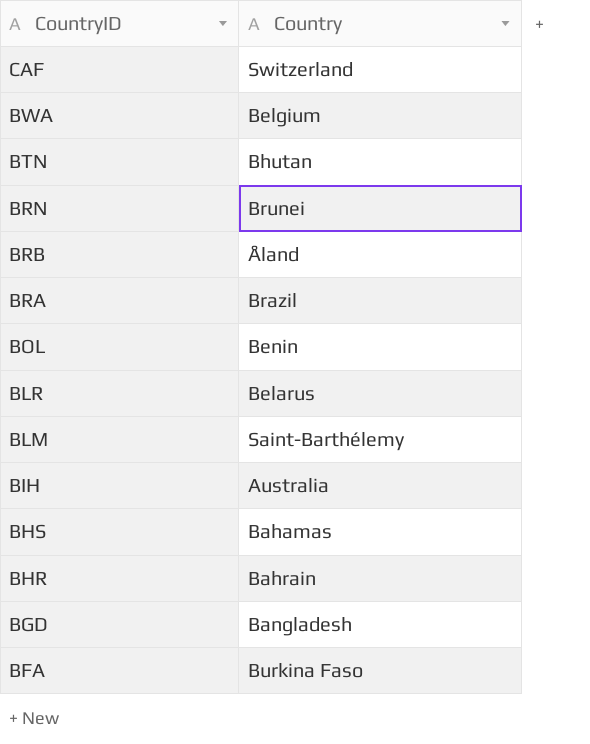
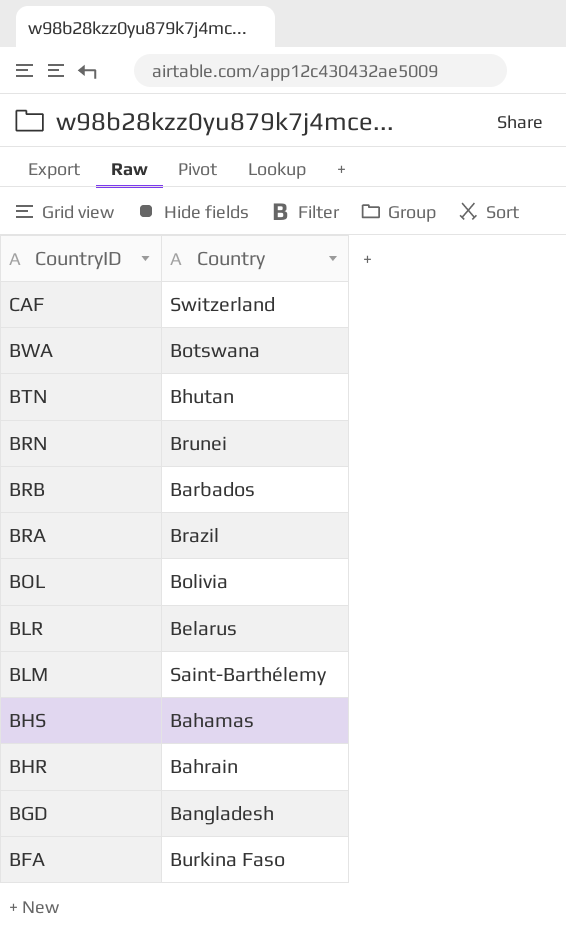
row BIH: Australia -> none
BWA | Country: Belgium -> Botswana
BRB | Country: Åland -> Barbados
BOL | Country: Benin -> Bolivia

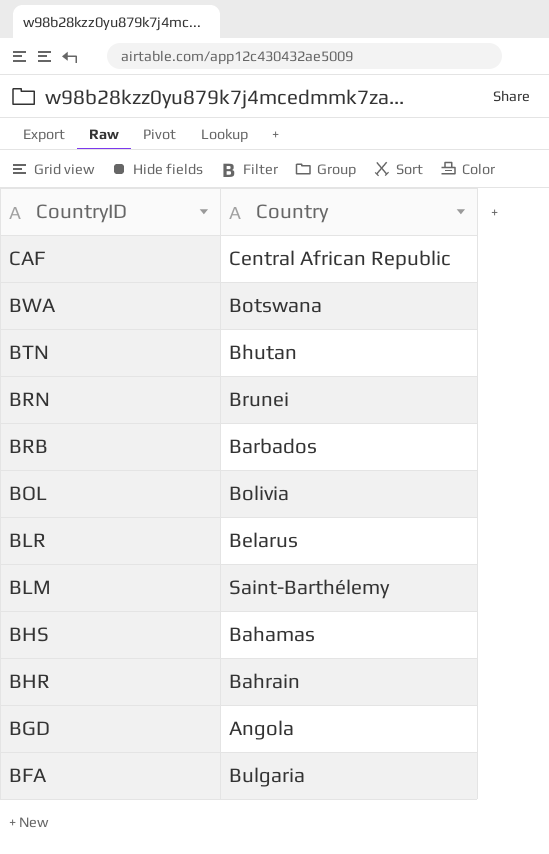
row BRA: Brazil -> none
CAF | Country: Switzerland -> Central African Republic
BGD | Country: Bangladesh -> Angola
BFA | Country: Burkina Faso -> Bulgaria

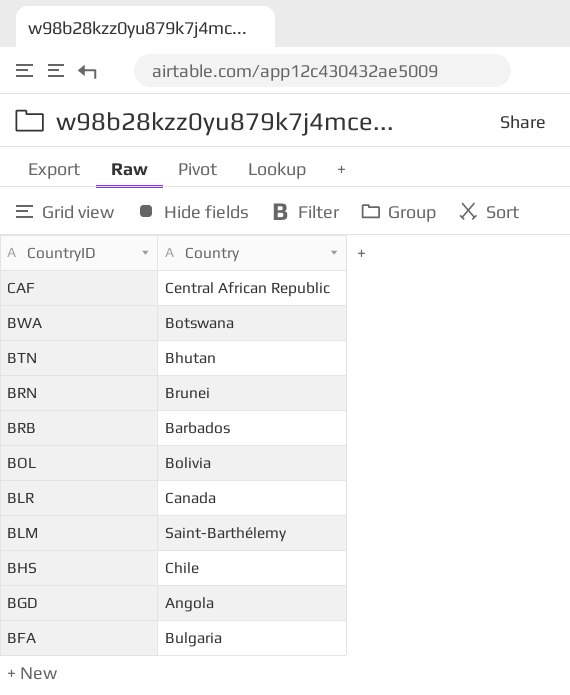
row BHR: Bahrain -> none
BLR | Country: Belarus -> Canada
BHS | Country: Bahamas -> Chile

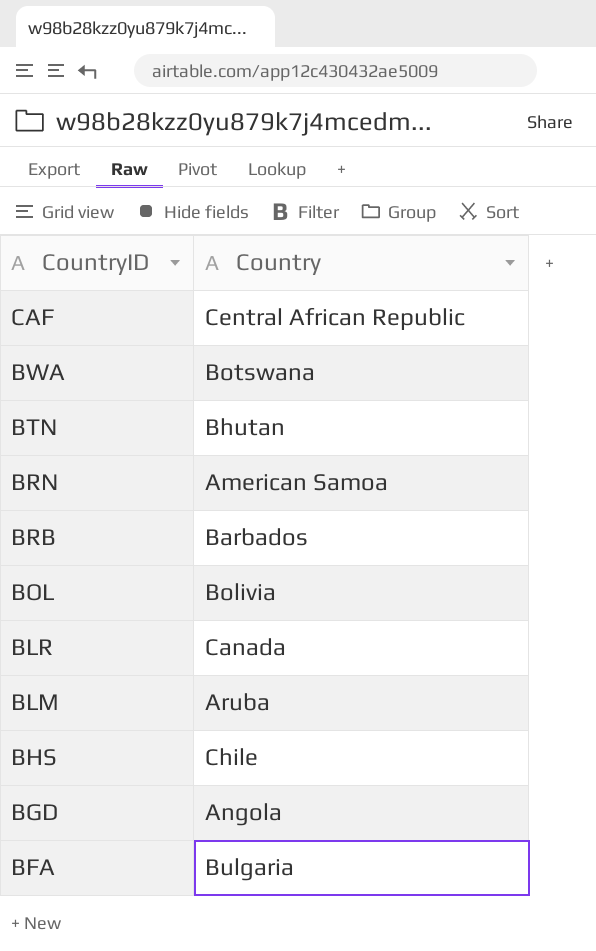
BRN | Country: Brunei -> American Samoa
BLM | Country: Saint-Barthélemy -> Aruba

